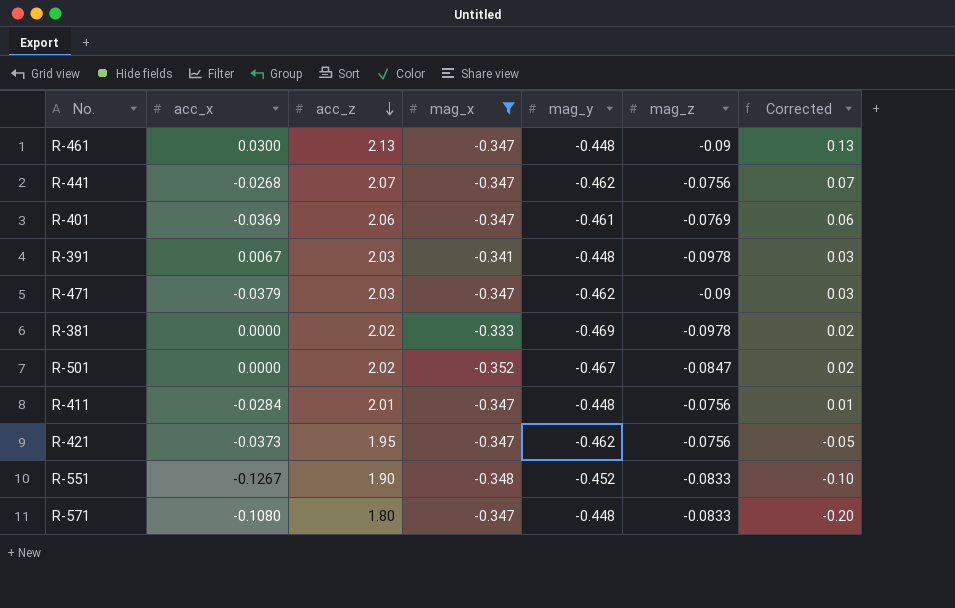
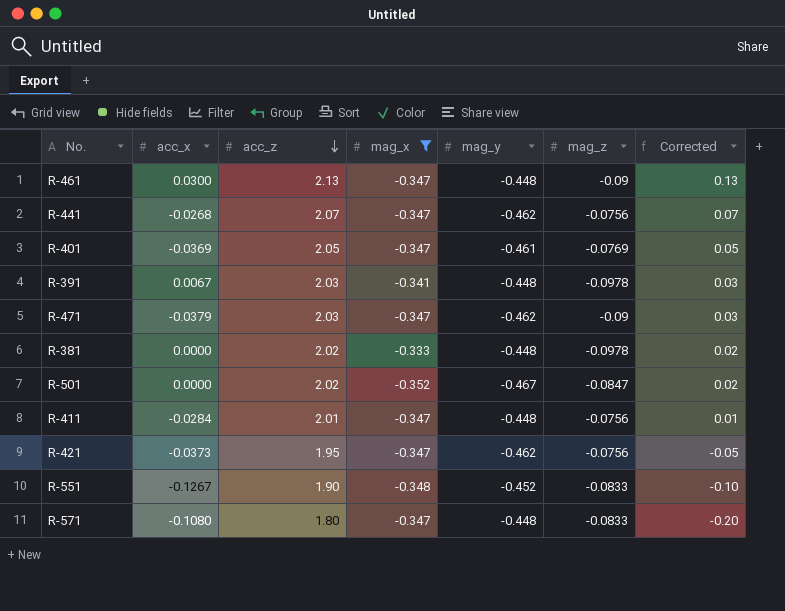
R-401 | acc_z: 2.06 -> 2.05
R-401 | Corrected: 0.06 -> 0.05
R-381 | mag_y: -0.469 -> -0.448

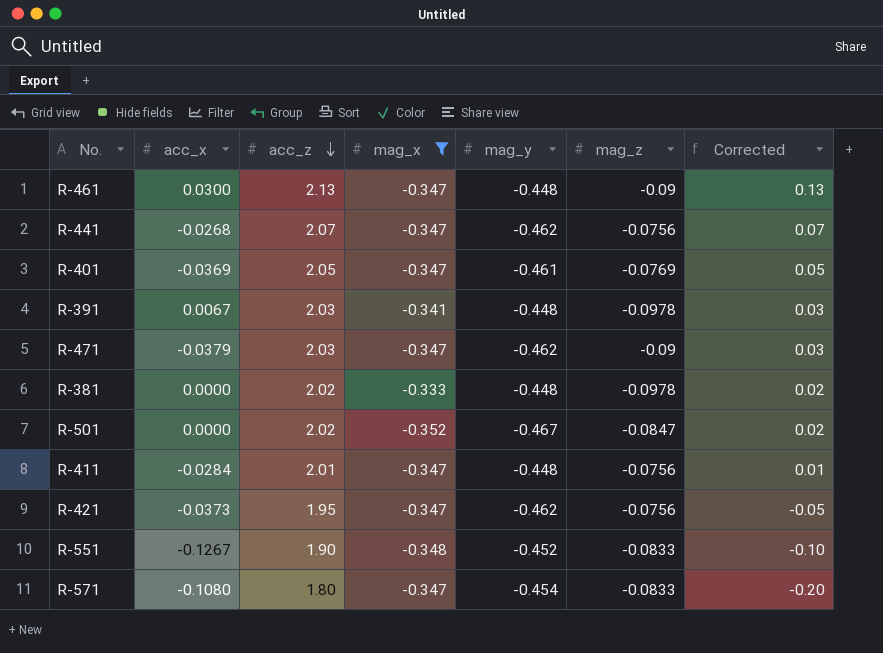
R-571 | mag_y: -0.448 -> -0.454

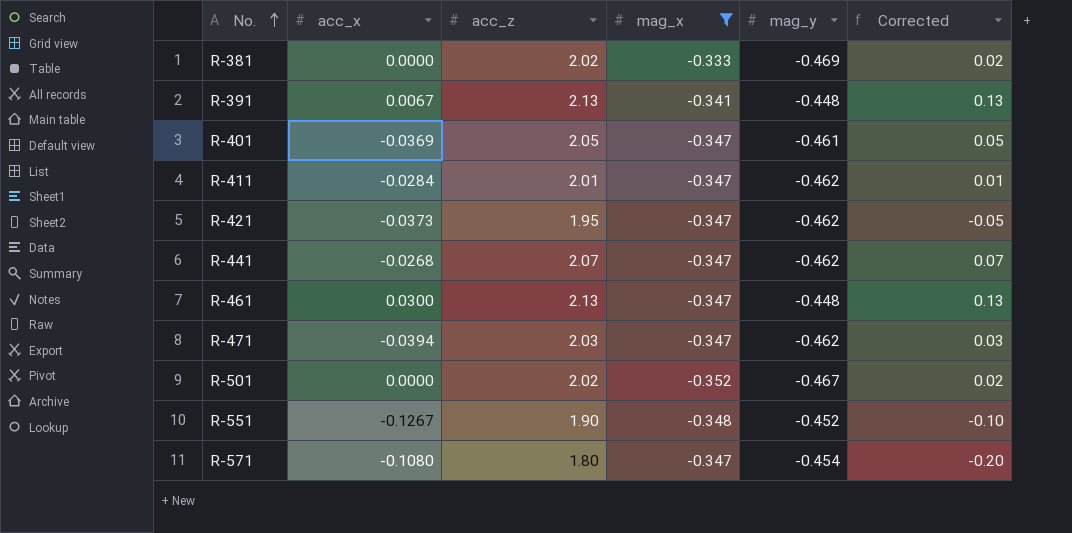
row order: acc_z descending -> No. ascending
column mag_z | position: 6 -> none
R-381 | mag_y: -0.448 -> -0.469
R-391 | acc_z: 2.03 -> 2.13
R-391 | Corrected: 0.03 -> 0.13
R-411 | mag_y: -0.448 -> -0.462
R-471 | acc_x: -0.0379 -> -0.0394

